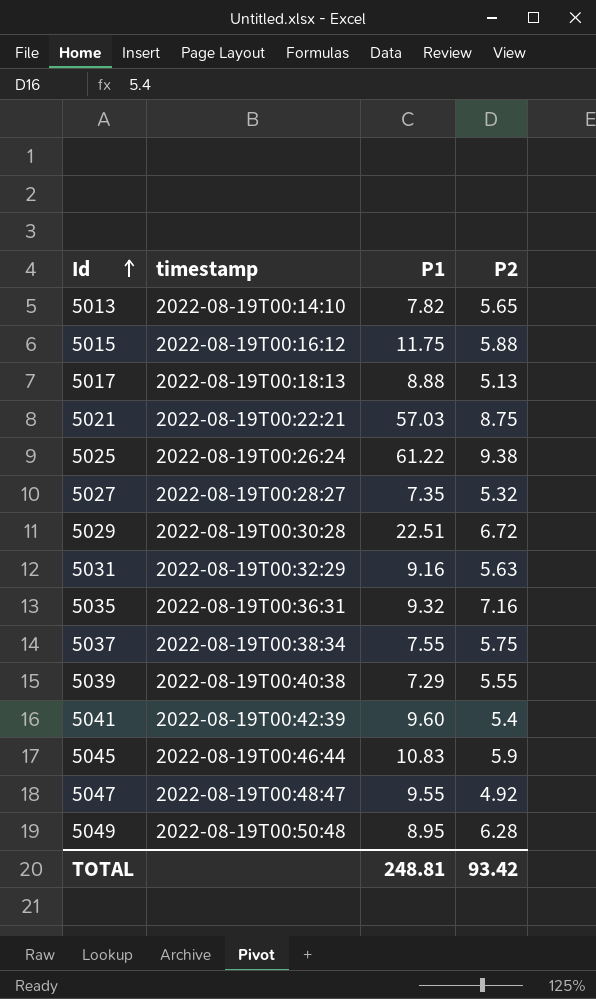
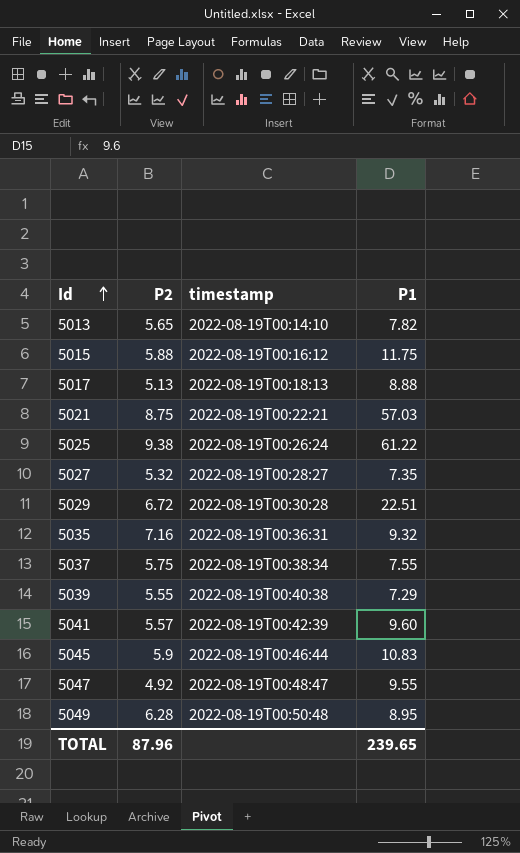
column P2 | position: 4 -> 2
row 5031: 2022-08-19T00:32:29 | 9.16 | 5.63 -> none
5041 | P2: 5.4 -> 5.57
TOTAL | P2: 93.42 -> 87.96
TOTAL | P1: 248.81 -> 239.65

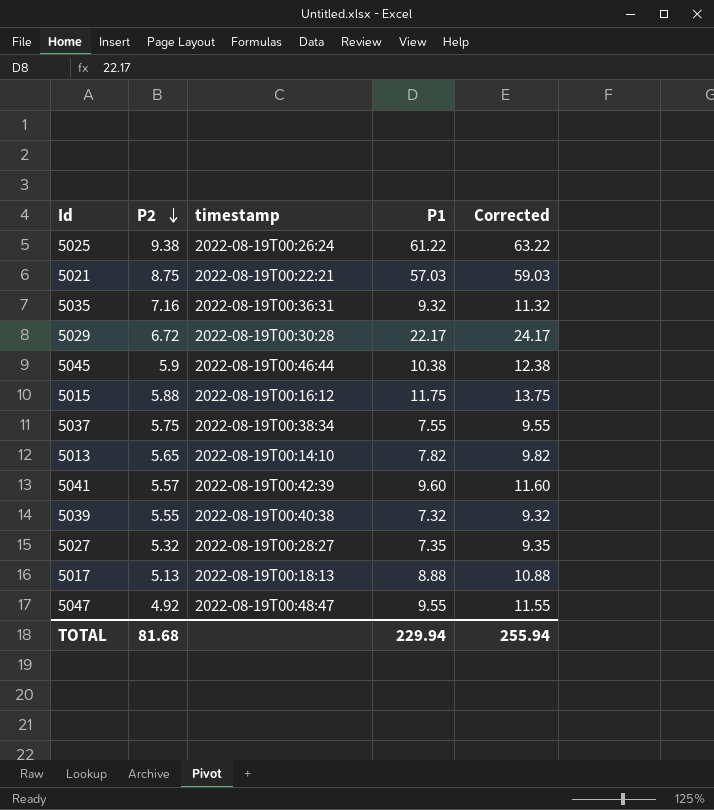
row order: Id ascending -> P2 descending
column Corrected | formula: none -> [P1] + 2
row 5049: 6.28 | 2022-08-19T00:50:48 | 8.95 -> none
5029 | P1: 22.51 -> 22.17
5045 | P1: 10.83 -> 10.38
5039 | P1: 7.29 -> 7.32
TOTAL | P2: 87.96 -> 81.68
TOTAL | P1: 239.65 -> 229.94

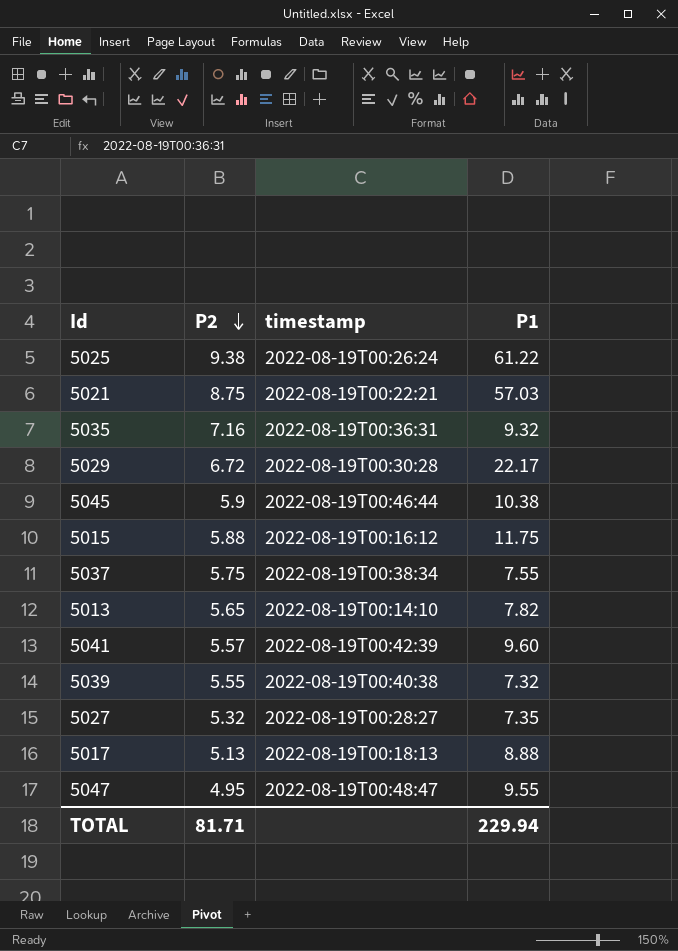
column Corrected | formula: [P1] + 2 -> none
5047 | P2: 4.92 -> 4.95
TOTAL | P2: 81.68 -> 81.71

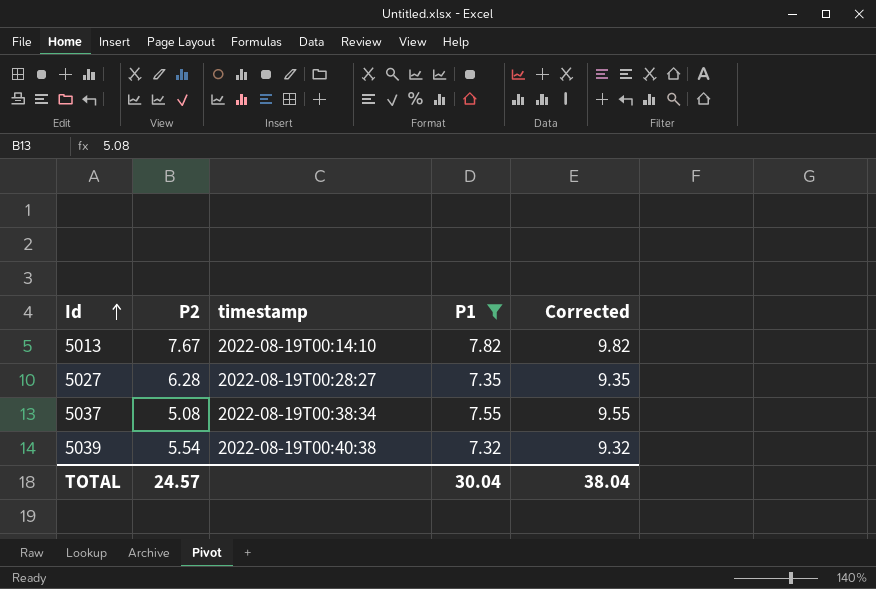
filter: none -> P1 <= 7.82
row order: P2 descending -> Id ascending
column Corrected | formula: none -> [P1] + 2
5013 | P2: 5.65 -> 7.67
5027 | P2: 5.32 -> 6.28
5037 | P2: 5.75 -> 5.08
5039 | P2: 5.55 -> 5.54
TOTAL | P2: 81.71 -> 24.57
TOTAL | P1: 229.94 -> 30.04

